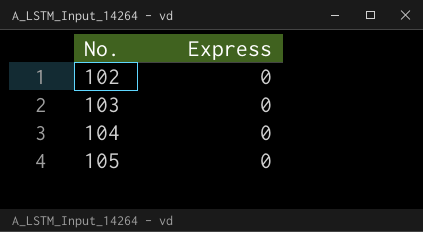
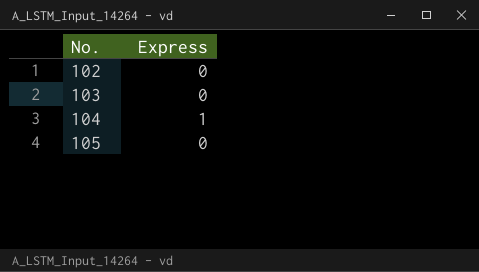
104 | Express: 0 -> 1

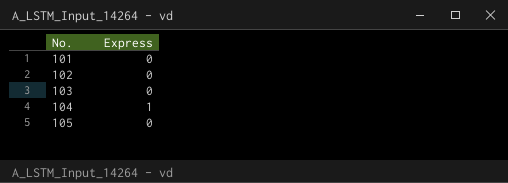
row 101: none -> 0

